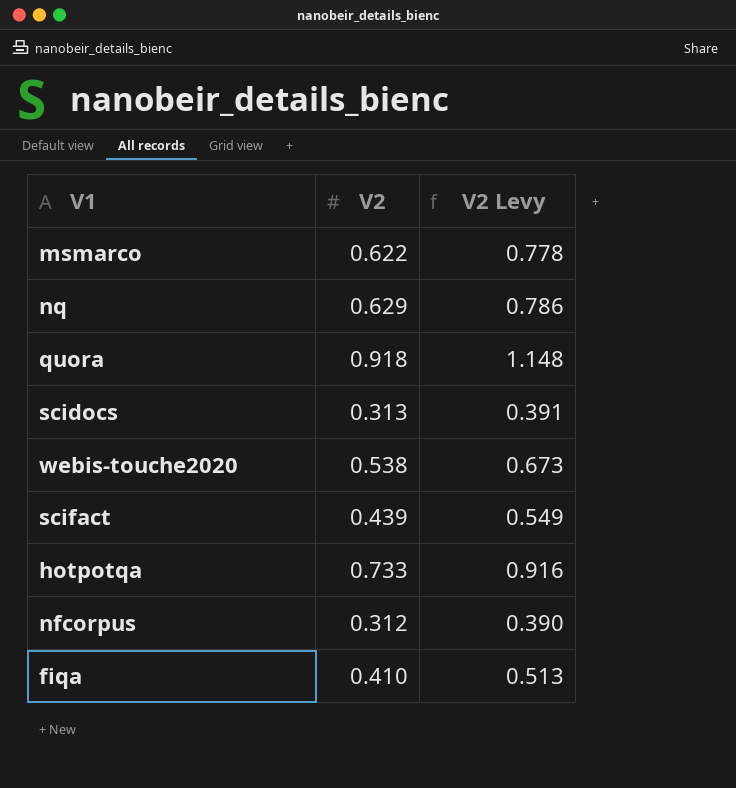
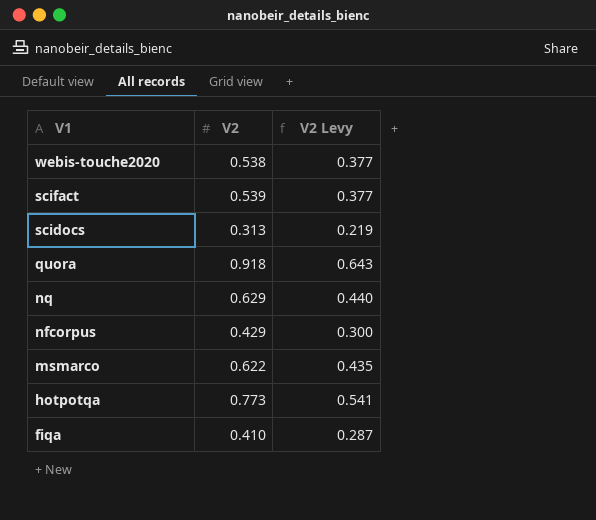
row order: none -> V1 descending
column V2 Levy | formula: [V2] * 1.25 -> [V2] * 0.7
scifact | V2: 0.439 -> 0.539
nfcorpus | V2: 0.312 -> 0.429
hotpotqa | V2: 0.733 -> 0.773

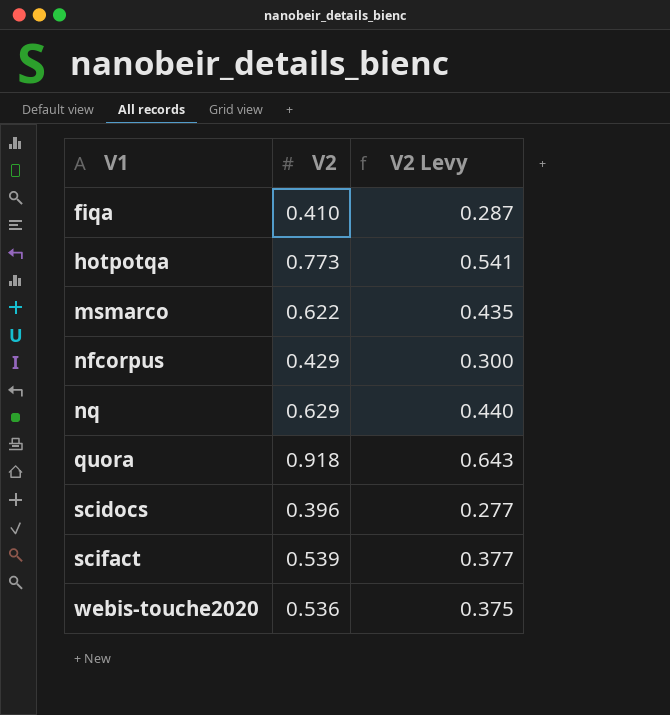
row order: V1 descending -> V1 ascending
scidocs | V2: 0.313 -> 0.396
scidocs | V2 Levy: 0.219 -> 0.277
webis-touche2020 | V2: 0.538 -> 0.536
webis-touche2020 | V2 Levy: 0.377 -> 0.375

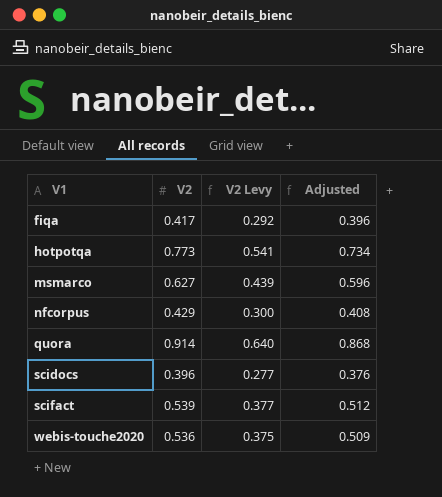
column Adjusted | formula: none -> [V2] * 0.95
row nq: 0.629 | 0.440 -> none
fiqa | V2: 0.410 -> 0.417
fiqa | V2 Levy: 0.287 -> 0.292
msmarco | V2: 0.622 -> 0.627
msmarco | V2 Levy: 0.435 -> 0.439
quora | V2: 0.918 -> 0.914
quora | V2 Levy: 0.643 -> 0.640

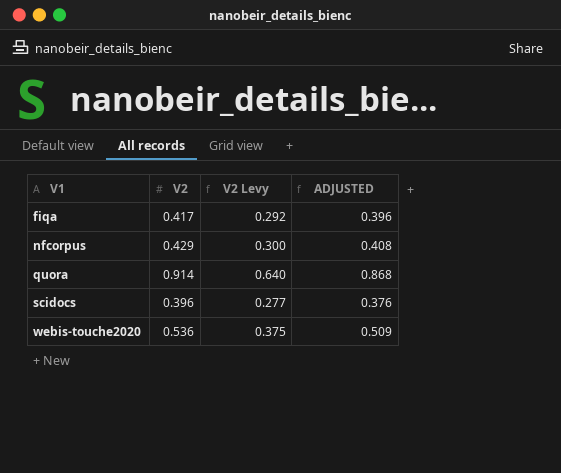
column name: Adjusted -> ADJUSTED
row hotpotqa: 0.773 | 0.541 | 0.734 -> none
row msmarco: 0.627 | 0.439 | 0.596 -> none
row scifact: 0.539 | 0.377 | 0.512 -> none

